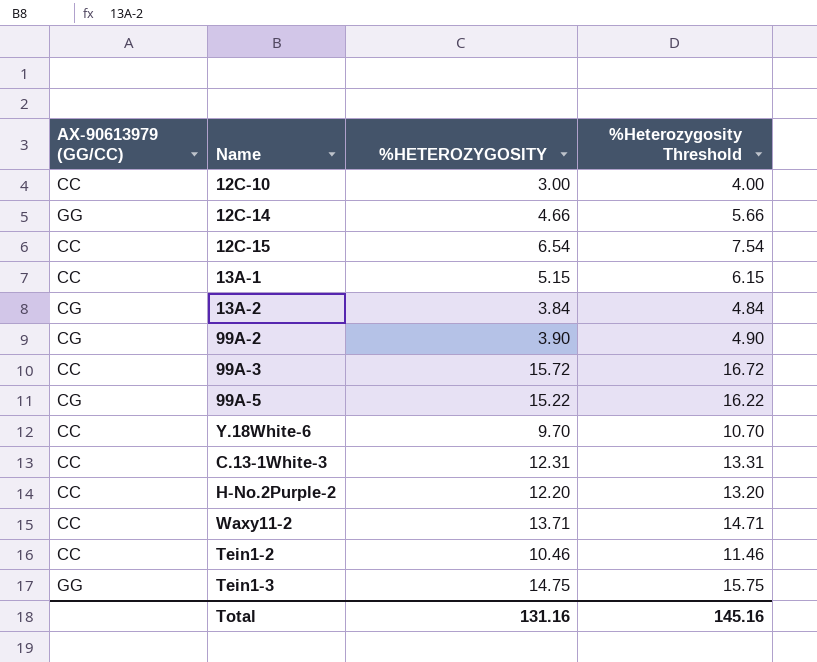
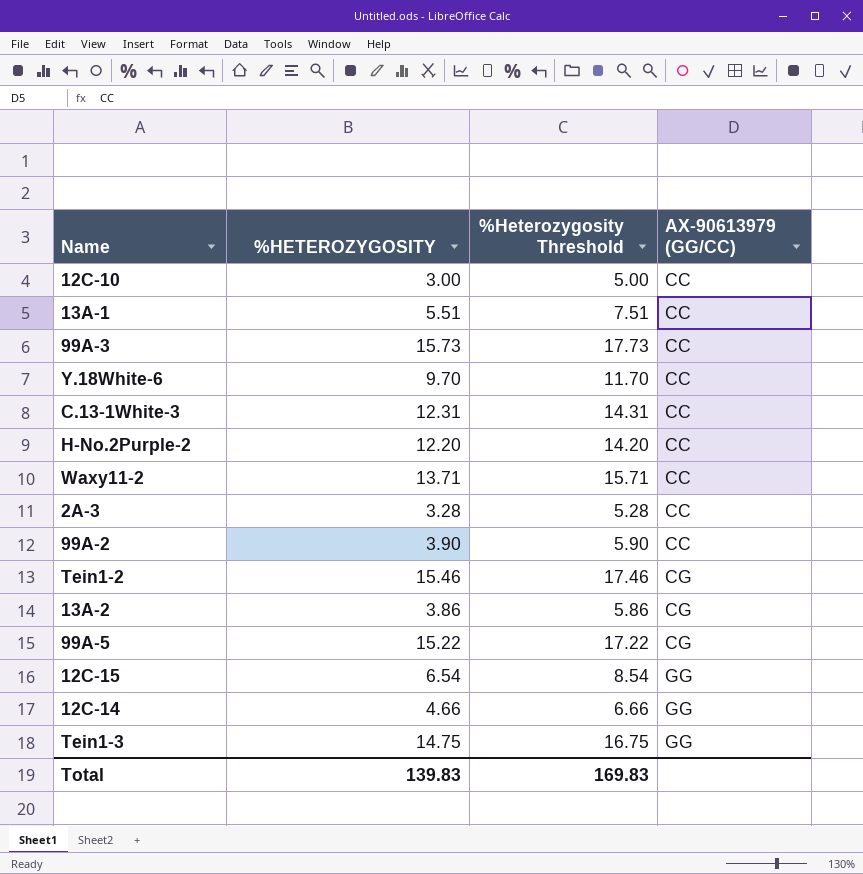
row order: none -> AX-90613979 (GG/CC) ascending
column %Heterozygosity Threshold | formula: [%HETEROZYGOSITY] + 1 -> [%HETEROZYGOSITY] + 2
column AX-90613979 (GG/CC) | position: 1 -> 4
13A-1 | %HETEROZYGOSITY: 5.15 -> 5.51
99A-3 | %HETEROZYGOSITY: 15.72 -> 15.73
row 2A-3: none -> 3.28 | 5.28 | CC
99A-2 | AX-90613979 (GG/CC): CG -> CC
Tein1-2 | %HETEROZYGOSITY: 10.46 -> 15.46
Tein1-2 | AX-90613979 (GG/CC): CC -> CG
13A-2 | %HETEROZYGOSITY: 3.84 -> 3.86
12C-15 | AX-90613979 (GG/CC): CC -> GG
Total | %HETEROZYGOSITY: 131.16 -> 139.83
Total | %Heterozygosity Threshold: 145.16 -> 169.83

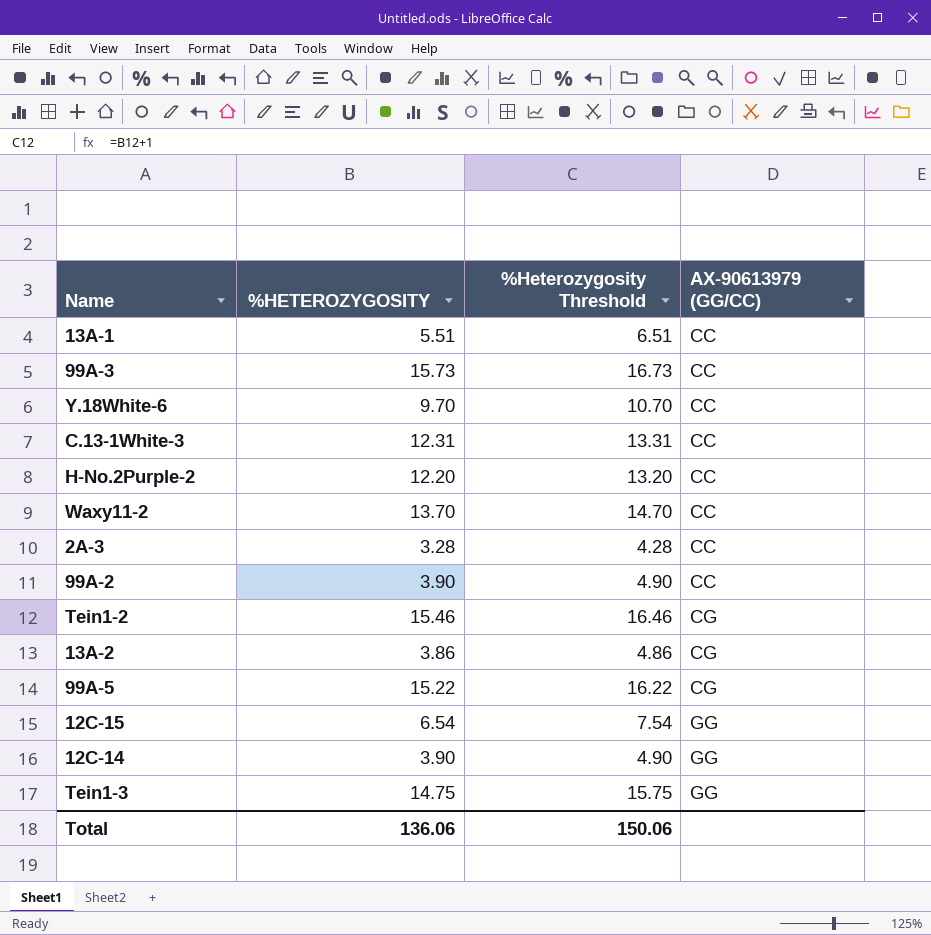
column %Heterozygosity Threshold | formula: [%HETEROZYGOSITY] + 2 -> [%HETEROZYGOSITY] + 1
row 12C-10: 3.00 | 5.00 | CC -> none
Waxy11-2 | %HETEROZYGOSITY: 13.71 -> 13.70
12C-14 | %HETEROZYGOSITY: 4.66 -> 3.90
Total | %HETEROZYGOSITY: 139.83 -> 136.06
Total | %Heterozygosity Threshold: 169.83 -> 150.06

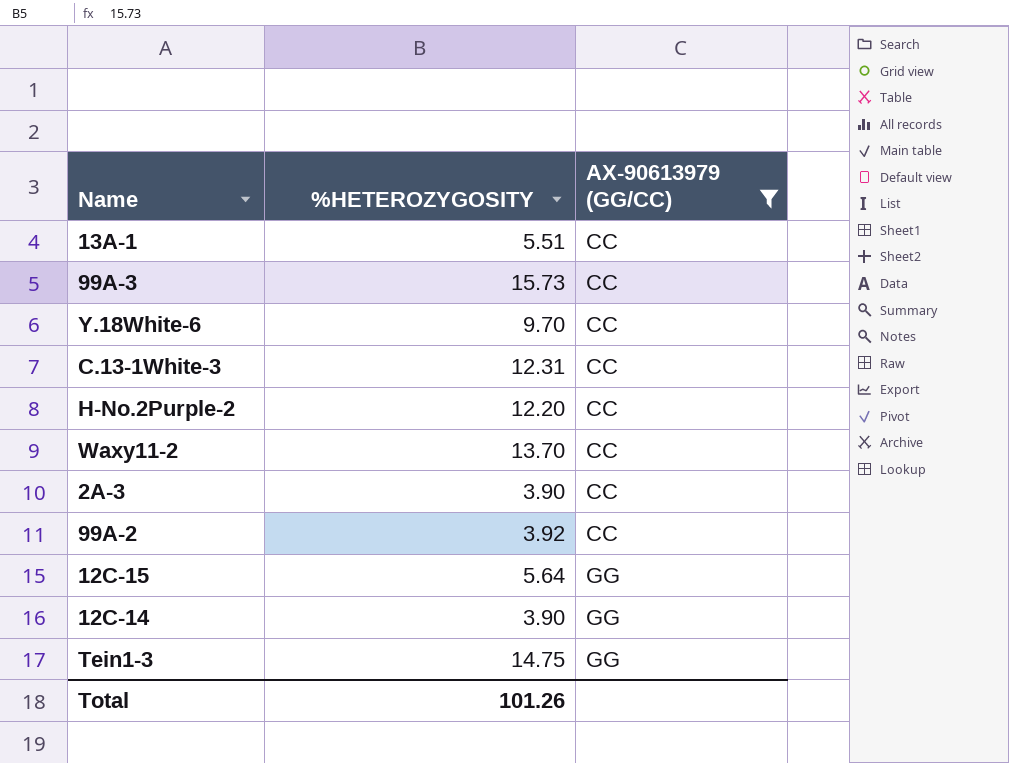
filter: none -> AX-90613979 (GG/CC) != CG
column %Heterozygosity Threshold | formula: [%HETEROZYGOSITY] + 1 -> none
2A-3 | %HETEROZYGOSITY: 3.28 -> 3.90
99A-2 | %HETEROZYGOSITY: 3.90 -> 3.92
12C-15 | %HETEROZYGOSITY: 6.54 -> 5.64
Total | %HETEROZYGOSITY: 136.06 -> 101.26

